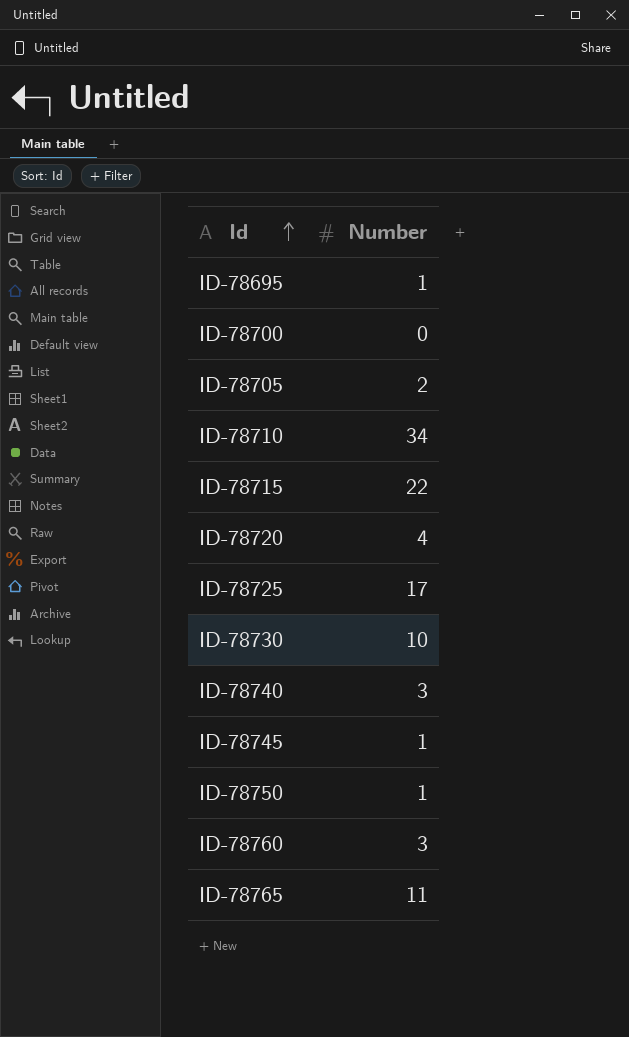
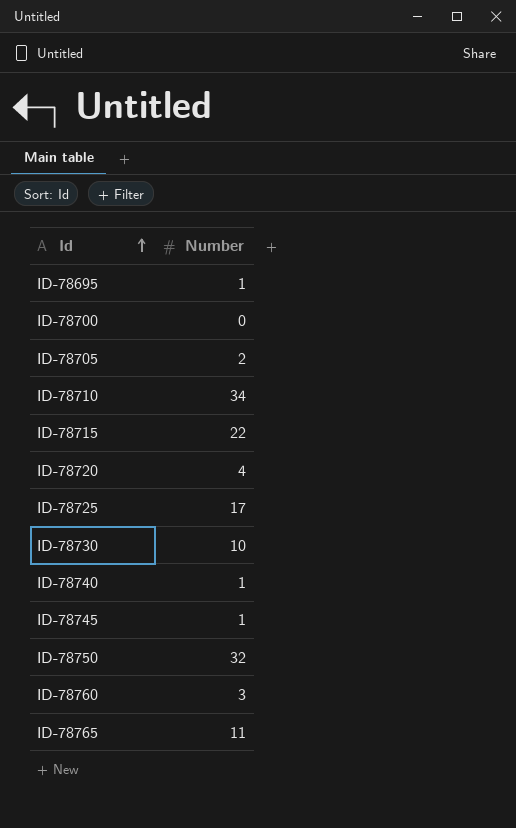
ID-78740 | Number: 3 -> 1
ID-78750 | Number: 1 -> 32

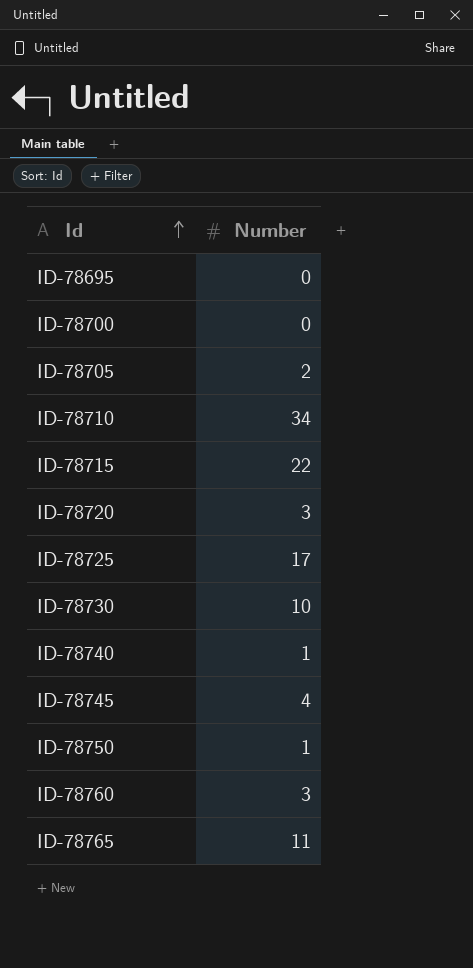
ID-78695 | Number: 1 -> 0
ID-78720 | Number: 4 -> 3
ID-78745 | Number: 1 -> 4
ID-78750 | Number: 32 -> 1

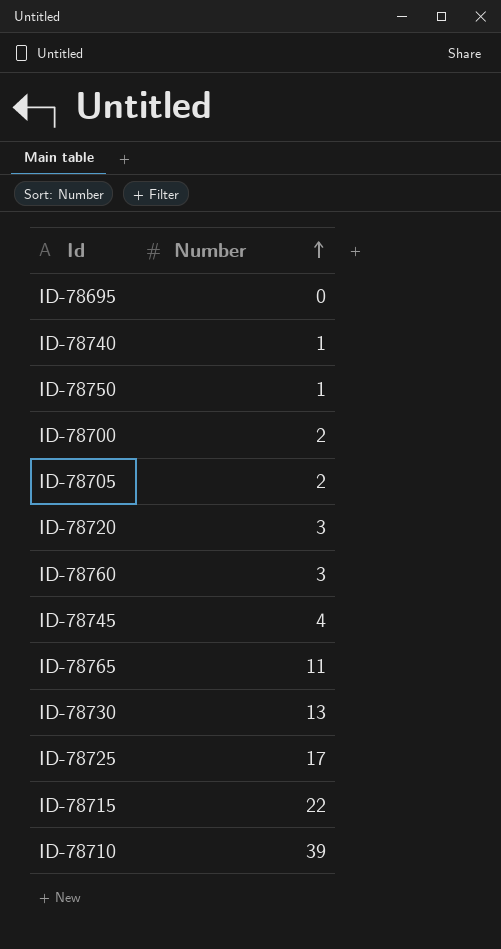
row order: Id ascending -> Number ascending
ID-78700 | Number: 0 -> 2
ID-78730 | Number: 10 -> 13
ID-78710 | Number: 34 -> 39

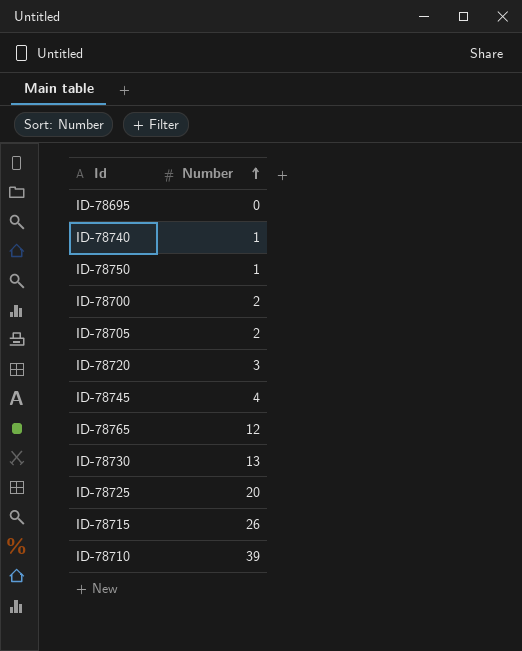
row ID-78760: 3 -> none
ID-78765 | Number: 11 -> 12
ID-78725 | Number: 17 -> 20
ID-78715 | Number: 22 -> 26

